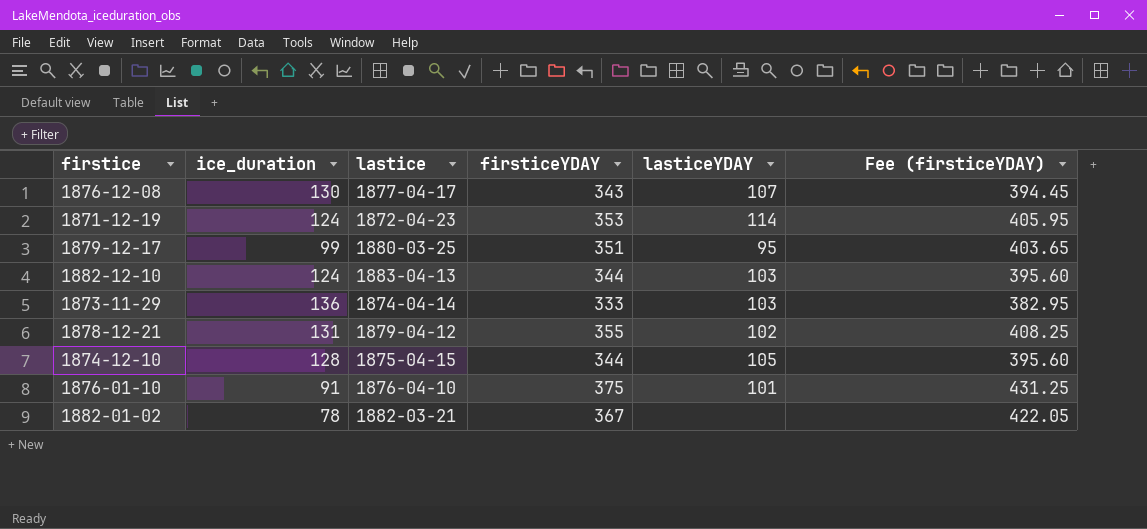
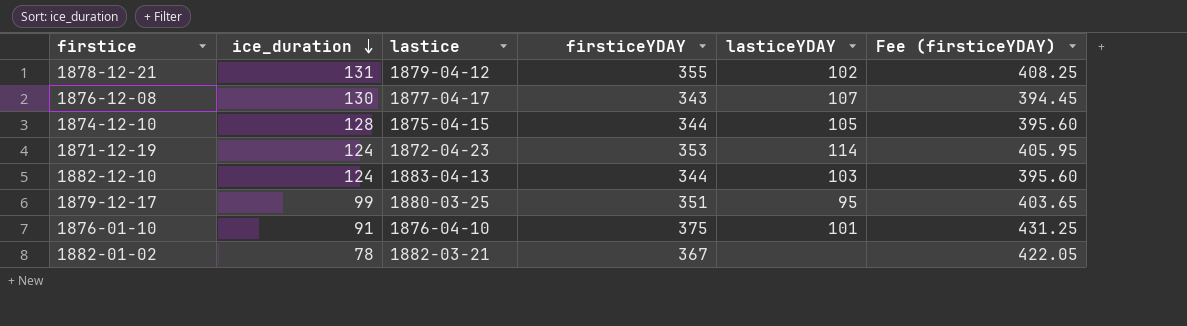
row order: none -> ice_duration descending
row 1873-11-29: 136 | 1874-04-14 | 333 | 103 | 382.95 -> none

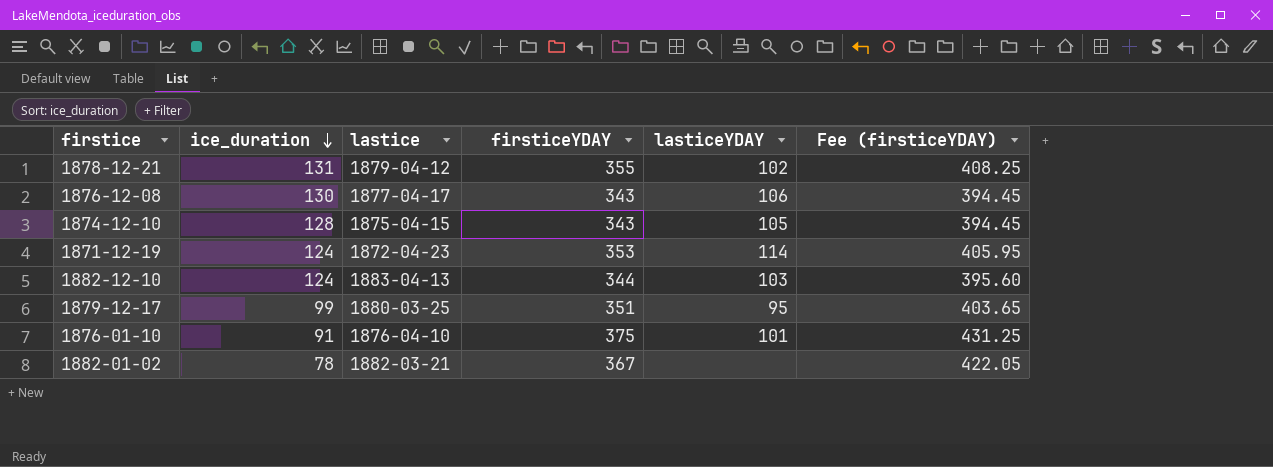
1876-12-08 | lasticeYDAY: 107 -> 106
1874-12-10 | firsticeYDAY: 344 -> 343
1874-12-10 | Fee (firsticeYDAY): 395.60 -> 394.45

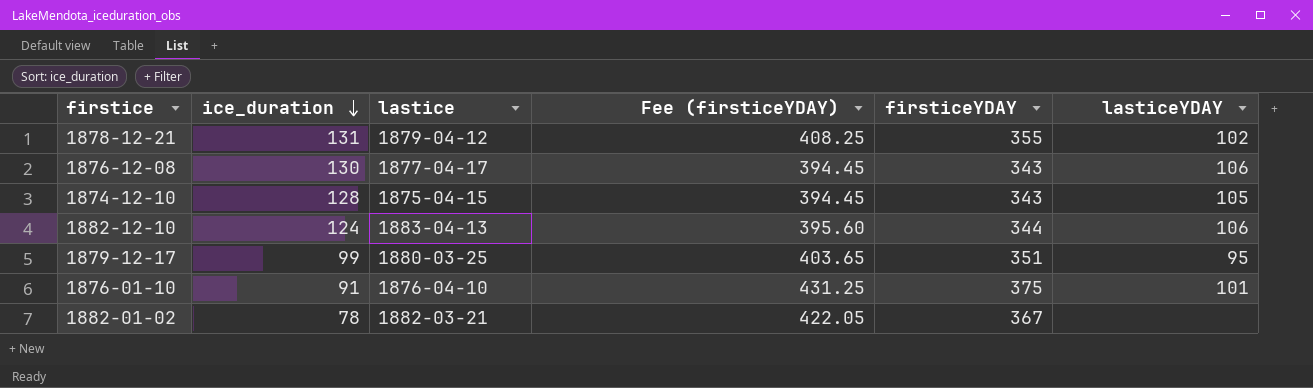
column Fee (firsticeYDAY) | position: 6 -> 4
row 1871-12-19: 124 | 1872-04-23 | 353 | 114 | 405.95 -> none
1882-12-10 | lasticeYDAY: 103 -> 106

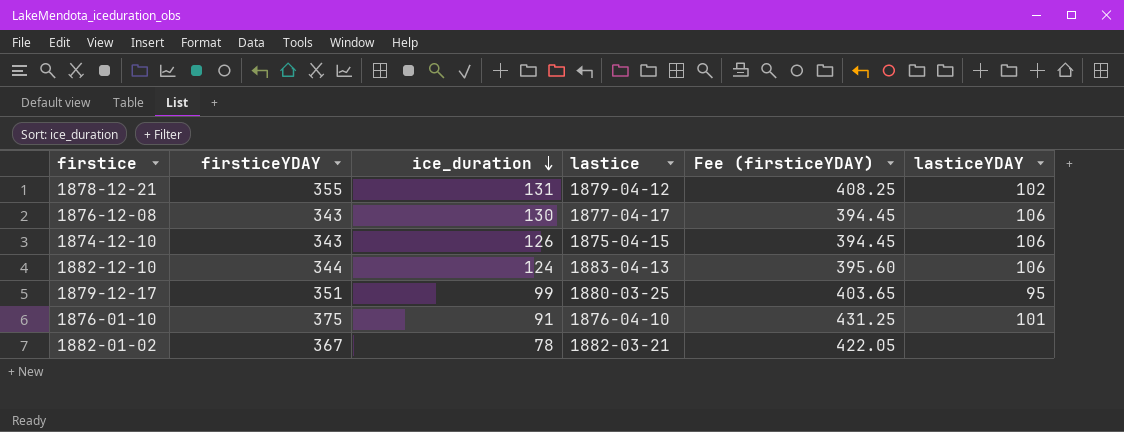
column firsticeYDAY | position: 5 -> 2
1874-12-10 | ice_duration: 128 -> 126
1874-12-10 | lasticeYDAY: 105 -> 106

